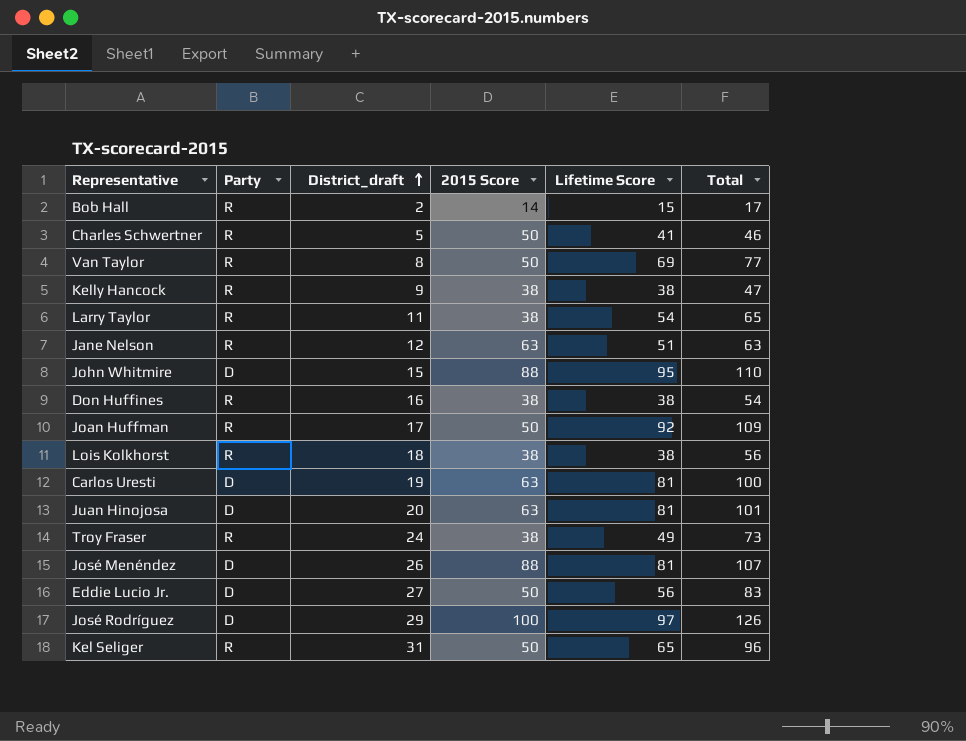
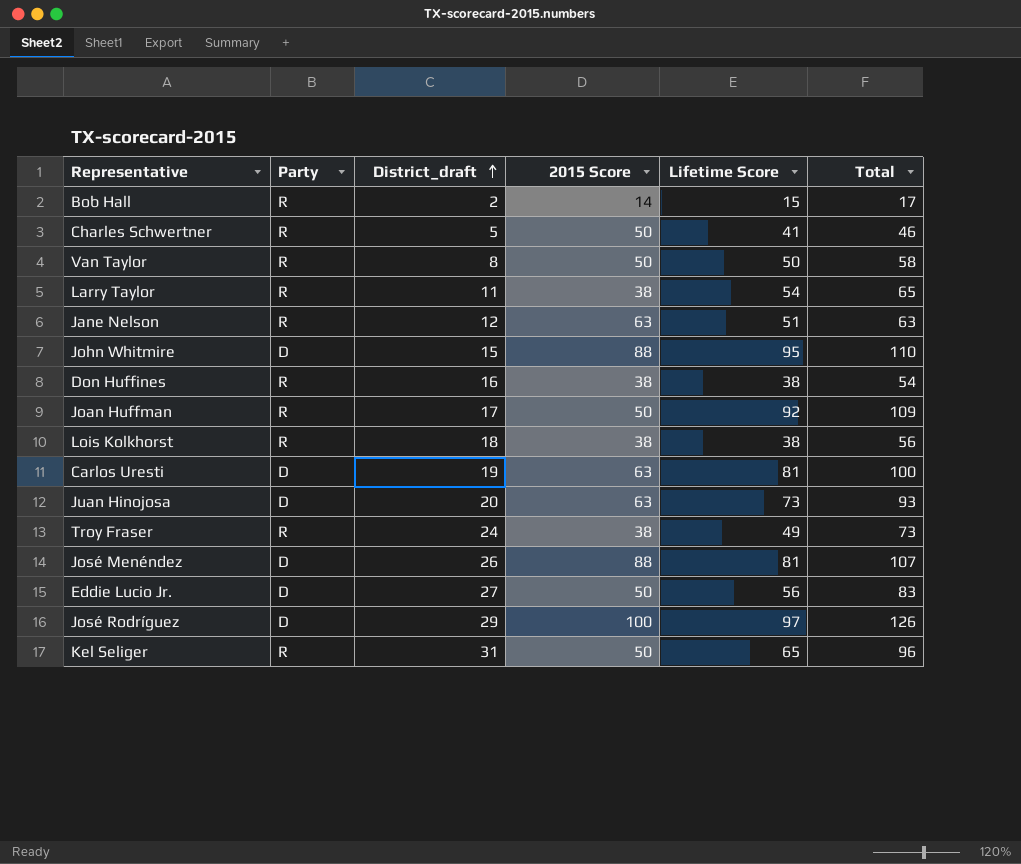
row Kelly Hancock: R | 9 | 38 | 38 | 47 -> none
Van Taylor | Lifetime Score: 69 -> 50
Van Taylor | Total: 77 -> 58
Juan Hinojosa | Lifetime Score: 81 -> 73
Juan Hinojosa | Total: 101 -> 93

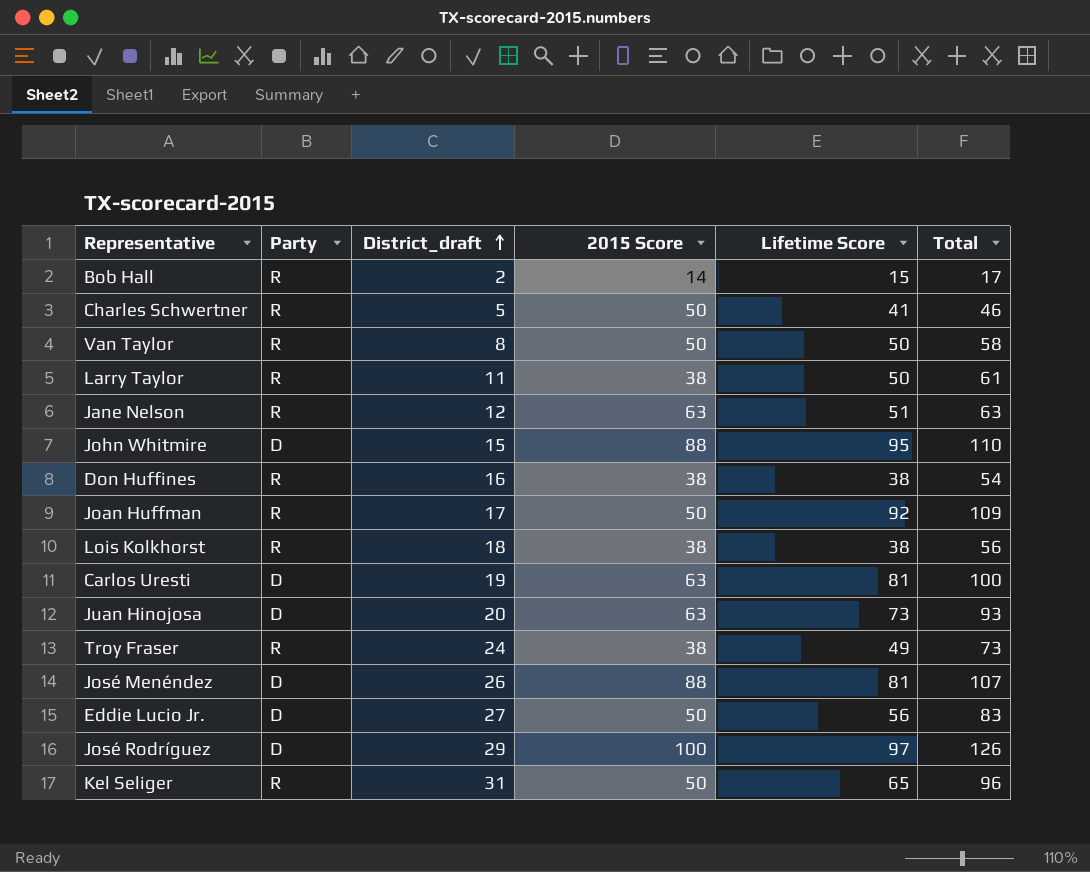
Larry Taylor | Lifetime Score: 54 -> 50
Larry Taylor | Total: 65 -> 61

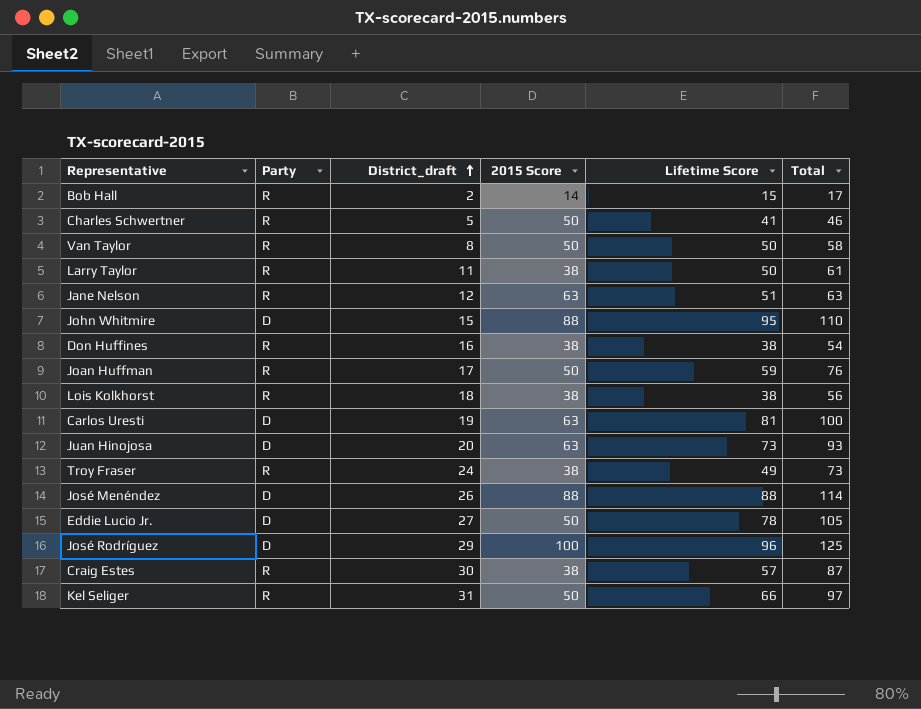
Joan Huffman | Lifetime Score: 92 -> 59
Joan Huffman | Total: 109 -> 76
José Menéndez | Lifetime Score: 81 -> 88
José Menéndez | Total: 107 -> 114
Eddie Lucio Jr. | Lifetime Score: 56 -> 78
Eddie Lucio Jr. | Total: 83 -> 105
José Rodríguez | Lifetime Score: 97 -> 96
José Rodríguez | Total: 126 -> 125
row Craig Estes: none -> R | 30 | 38 | 57 | 87
Kel Seliger | Lifetime Score: 65 -> 66
Kel Seliger | Total: 96 -> 97

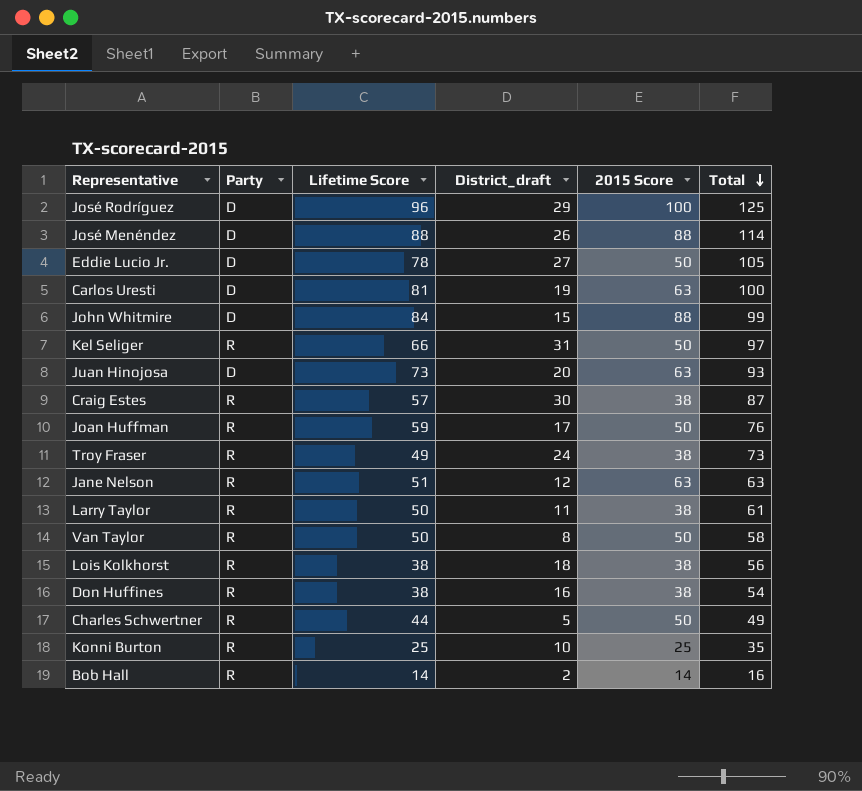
row order: District_draft ascending -> Total descending
column Lifetime Score | position: 5 -> 3
John Whitmire | Lifetime Score: 95 -> 84
John Whitmire | Total: 110 -> 99
Charles Schwertner | Lifetime Score: 41 -> 44
Charles Schwertner | Total: 46 -> 49
row Konni Burton: none -> R | 25 | 10 | 25 | 35
Bob Hall | Lifetime Score: 15 -> 14
Bob Hall | Total: 17 -> 16

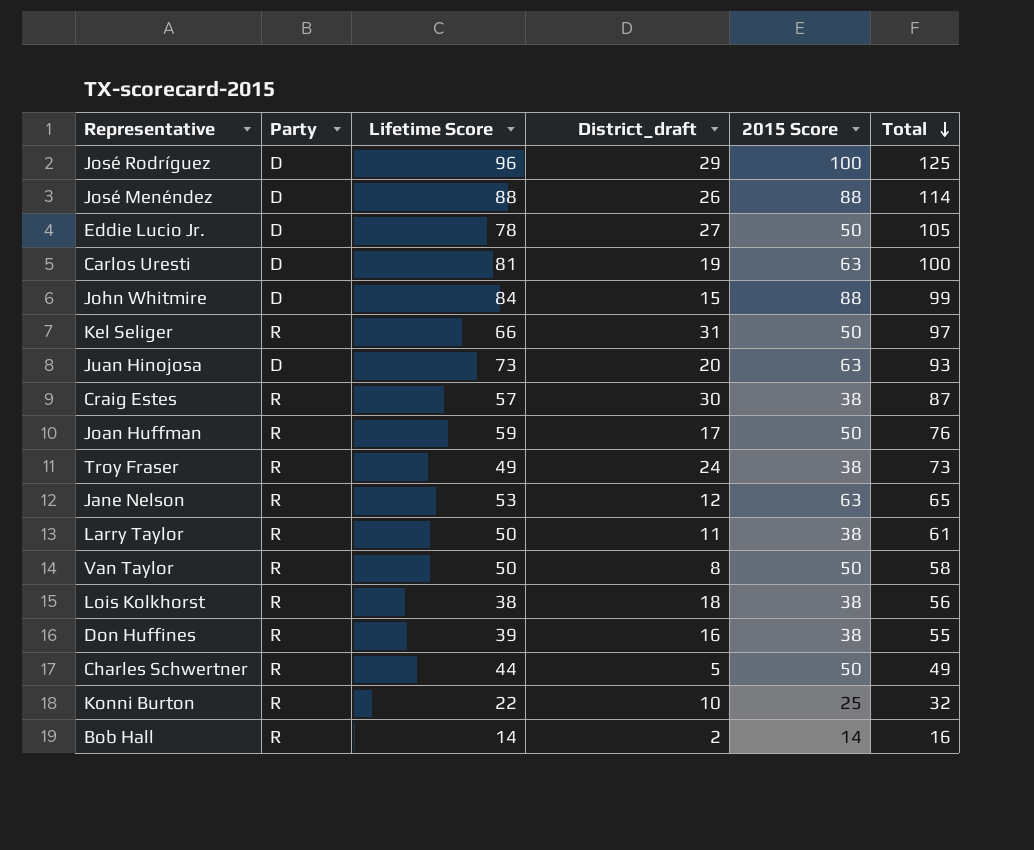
Jane Nelson | Lifetime Score: 51 -> 53
Jane Nelson | Total: 63 -> 65
Don Huffines | Lifetime Score: 38 -> 39
Don Huffines | Total: 54 -> 55
Konni Burton | Lifetime Score: 25 -> 22
Konni Burton | Total: 35 -> 32

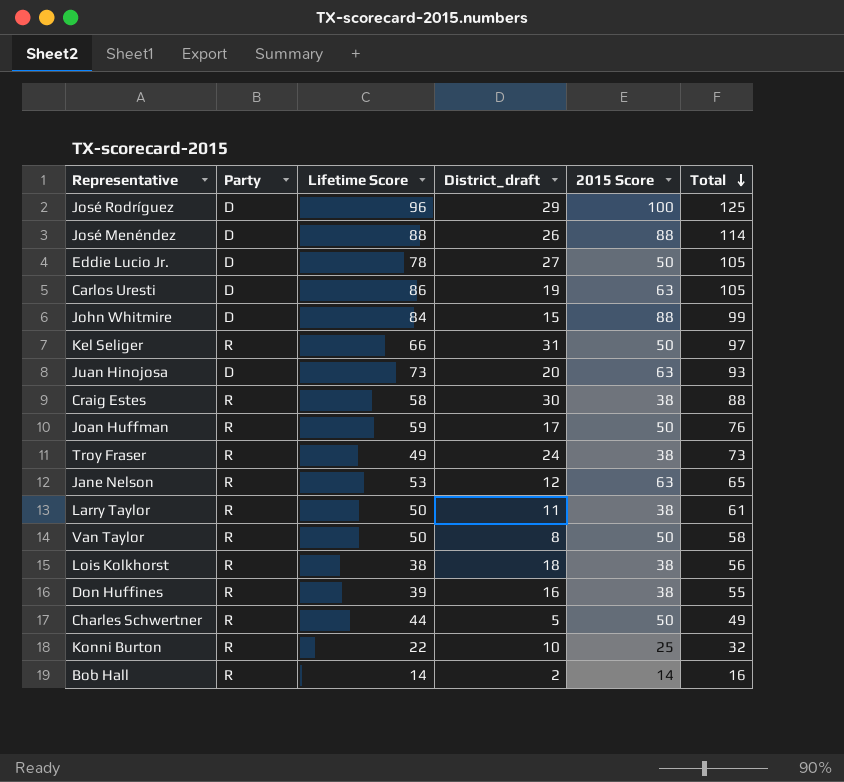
Carlos Uresti | Lifetime Score: 81 -> 86
Carlos Uresti | Total: 100 -> 105
Craig Estes | Lifetime Score: 57 -> 58
Craig Estes | Total: 87 -> 88

